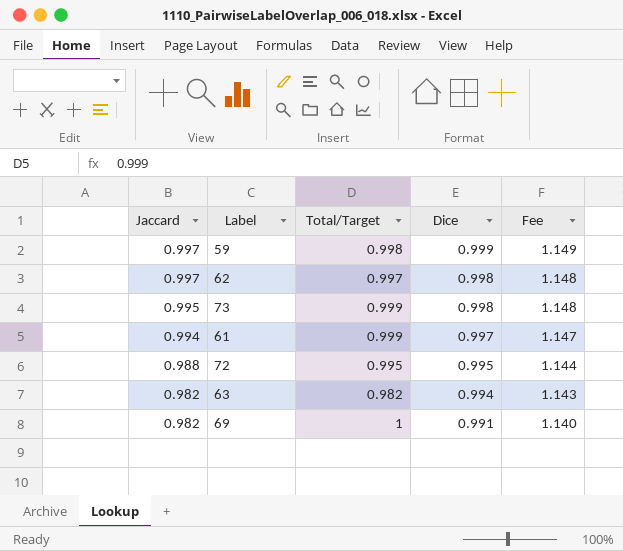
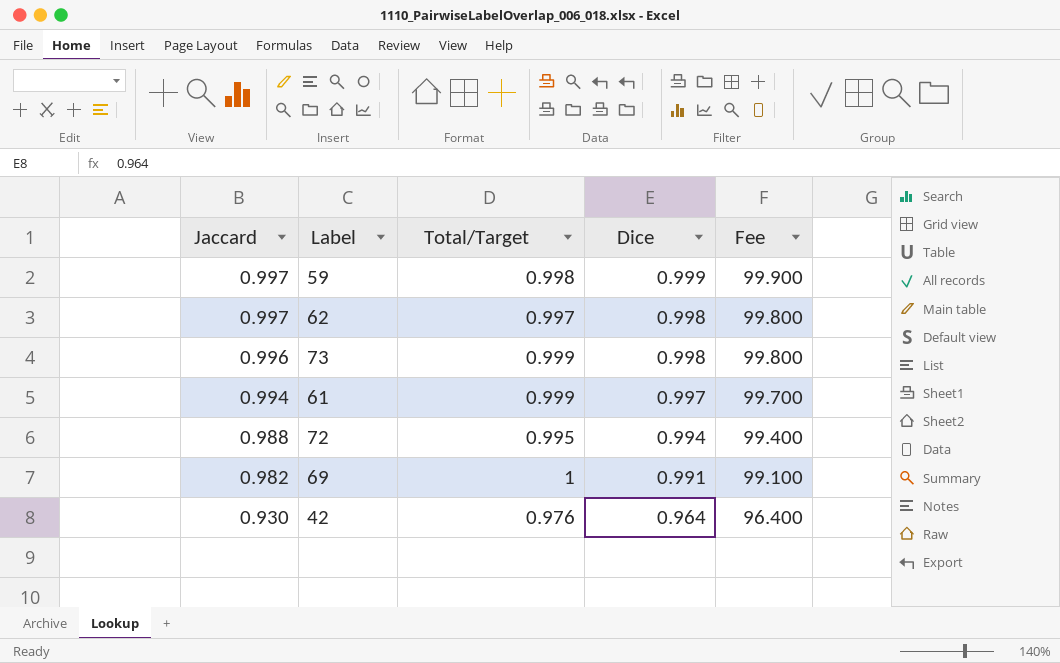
column Fee | formula: [Dice] * 1.15 -> [Dice] * 100
row 63: 0.982 | 0.982 | 0.994 | 1.143 -> none
73 | Jaccard: 0.995 -> 0.996
72 | Dice: 0.995 -> 0.994
row 42: none -> 0.930 | 0.976 | 0.964 | 96.400

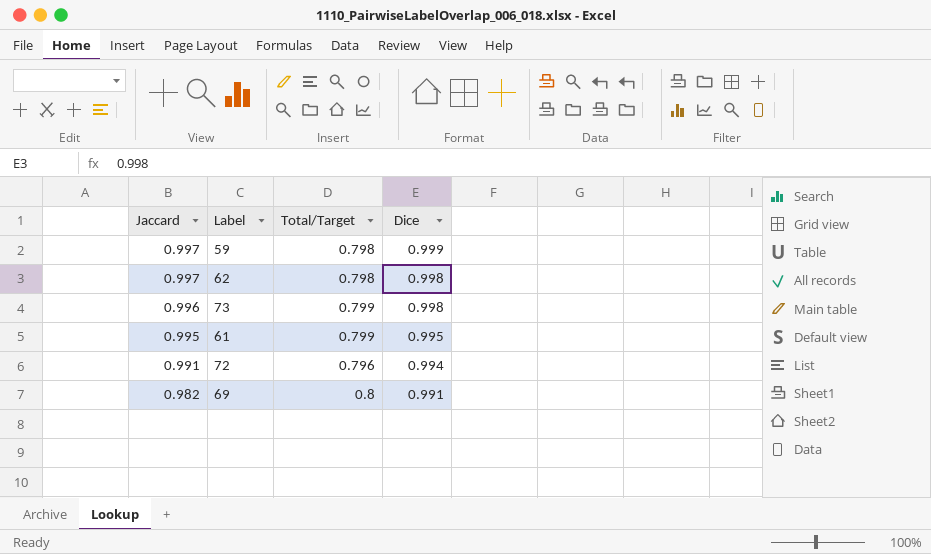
column Fee | formula: [Dice] * 100 -> none
row 42: 0.930 | 0.976 | 0.964 | 96.400 -> none
59 | Total/Target: 0.998 -> 0.798
62 | Total/Target: 0.997 -> 0.798
73 | Total/Target: 0.999 -> 0.799
61 | Jaccard: 0.994 -> 0.995
61 | Total/Target: 0.999 -> 0.799
61 | Dice: 0.997 -> 0.995
72 | Jaccard: 0.988 -> 0.991
72 | Total/Target: 0.995 -> 0.796
69 | Total/Target: 1 -> 0.8

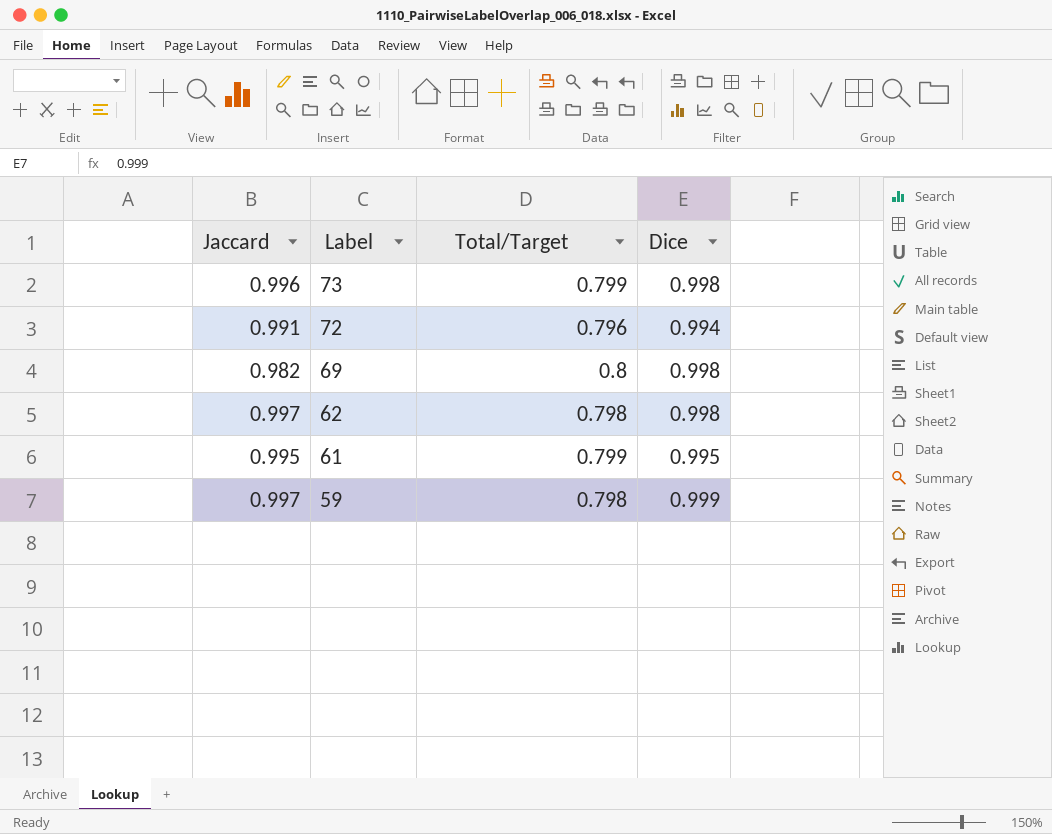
row order: Jaccard descending -> Label descending
69 | Dice: 0.991 -> 0.998

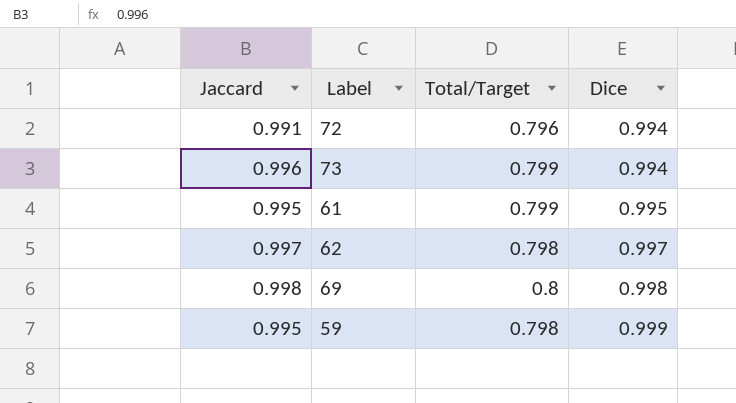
row order: Label descending -> Dice ascending
73 | Dice: 0.998 -> 0.994
62 | Dice: 0.998 -> 0.997
69 | Jaccard: 0.982 -> 0.998
59 | Jaccard: 0.997 -> 0.995

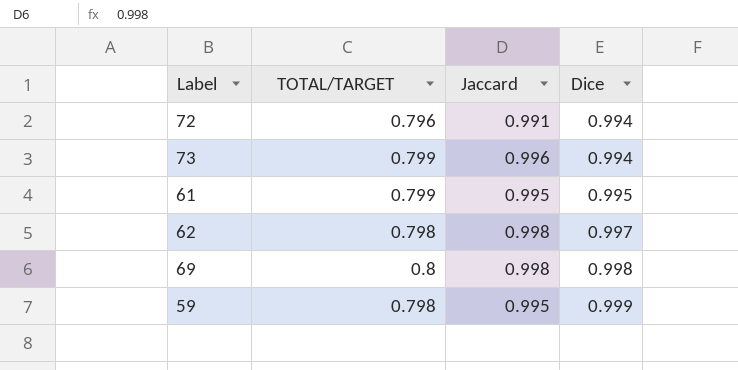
column name: Total/Target -> TOTAL/TARGET
column Jaccard | position: 1 -> 3
62 | Jaccard: 0.997 -> 0.998

